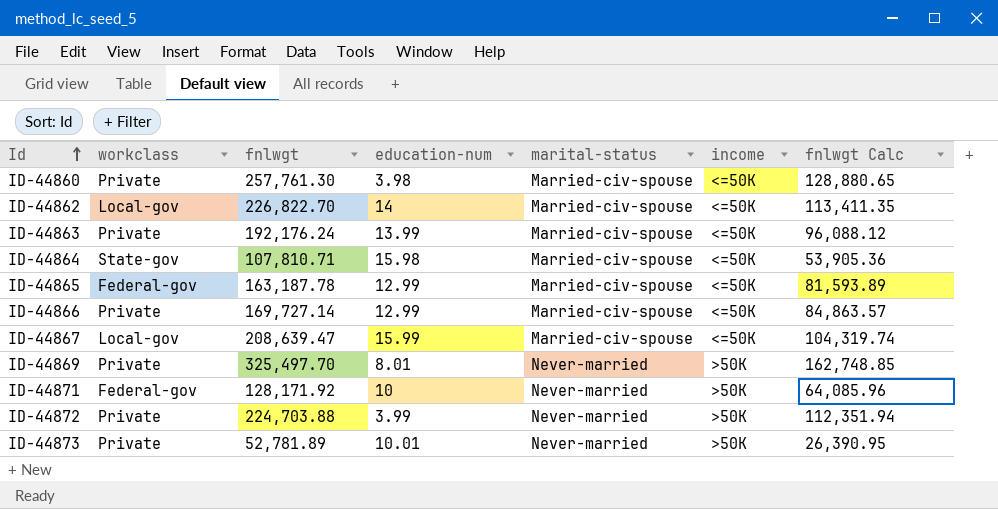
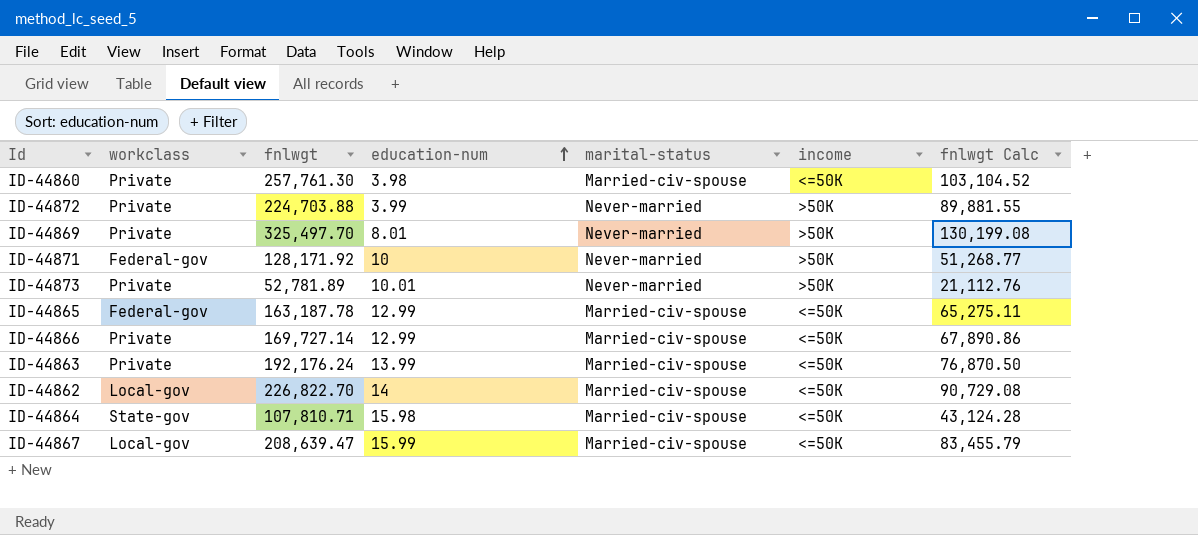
row order: Id ascending -> education-num ascending
column fnlwgt Calc | formula: [fnlwgt] * 0.5 -> [fnlwgt] * 0.4

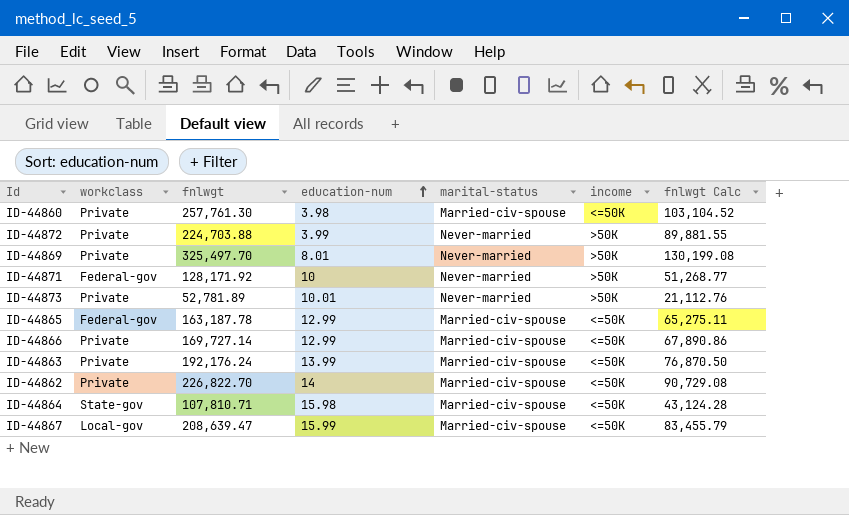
ID-44862 | workclass: Local-gov -> Private

